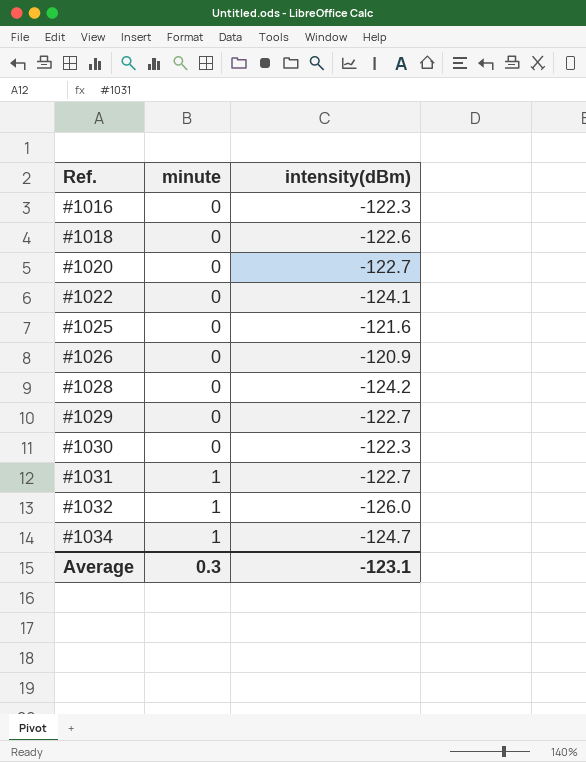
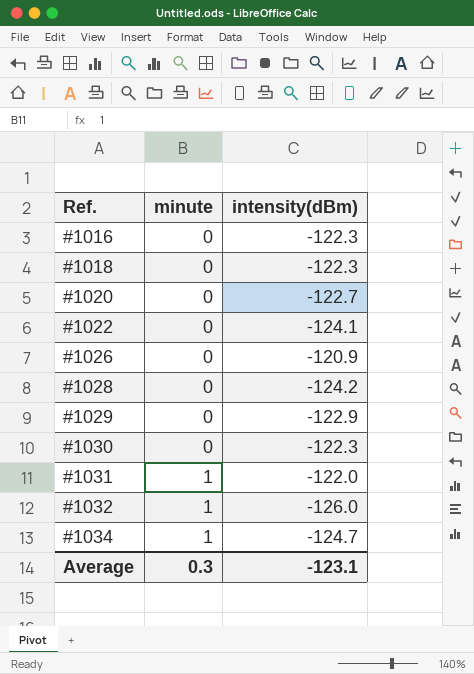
row #1025: 0 | -121.6 -> none
#1018 | intensity(dBm): -122.6 -> -122.3
#1029 | intensity(dBm): -122.7 -> -122.9
#1031 | intensity(dBm): -122.7 -> -122.0

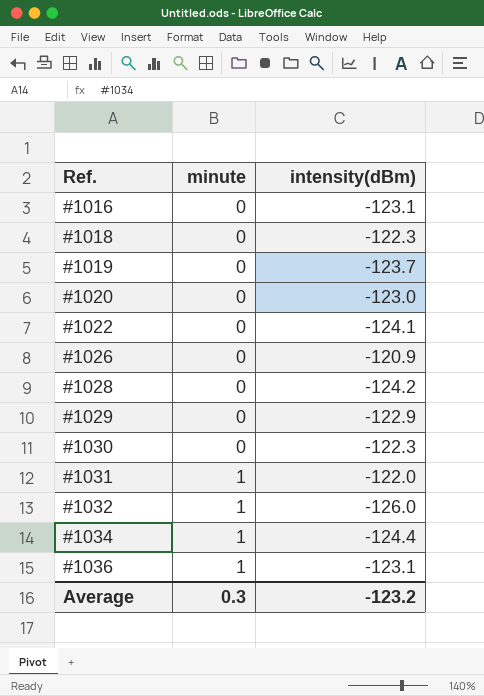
#1016 | intensity(dBm): -122.3 -> -123.1
row #1019: none -> 0 | -123.7
#1020 | intensity(dBm): -122.7 -> -123.0
#1034 | intensity(dBm): -124.7 -> -124.4
row #1036: none -> 1 | -123.1
Average | intensity(dBm): -123.1 -> -123.2

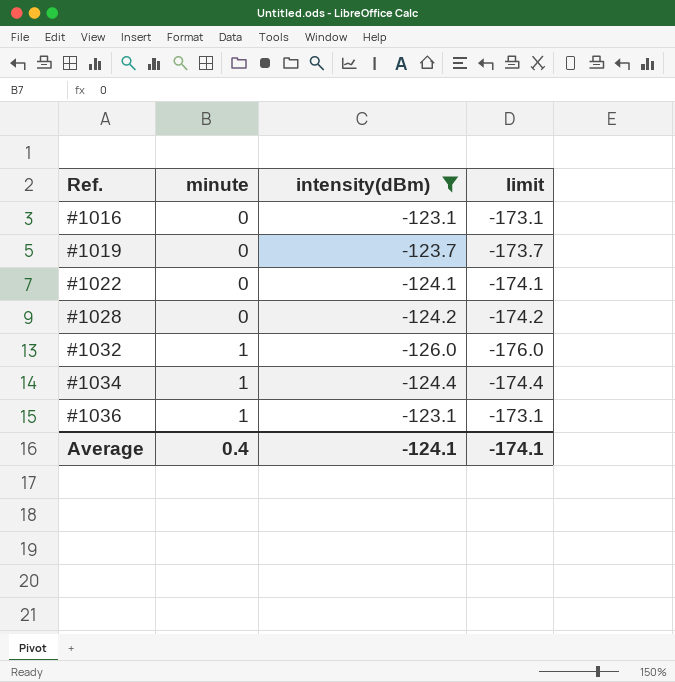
filter: none -> intensity(dBm) <= -123.1
column limit | formula: none -> [intensity(dBm)] - 50
Average | minute: 0.3 -> 0.4
Average | intensity(dBm): -123.2 -> -124.1

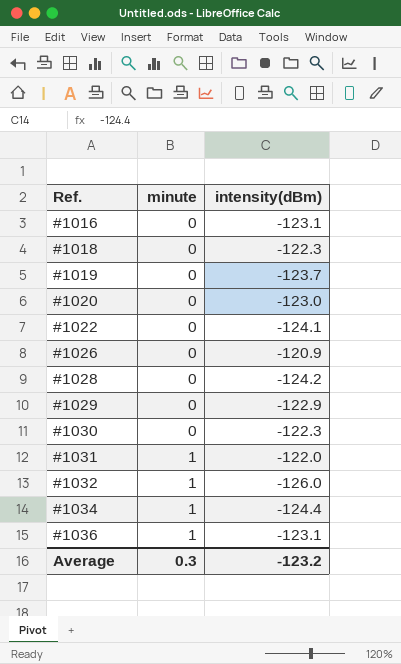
filter: intensity(dBm) <= -123.1 -> none
column limit | formula: [intensity(dBm)] - 50 -> none
Average | minute: 0.4 -> 0.3
Average | intensity(dBm): -124.1 -> -123.2

